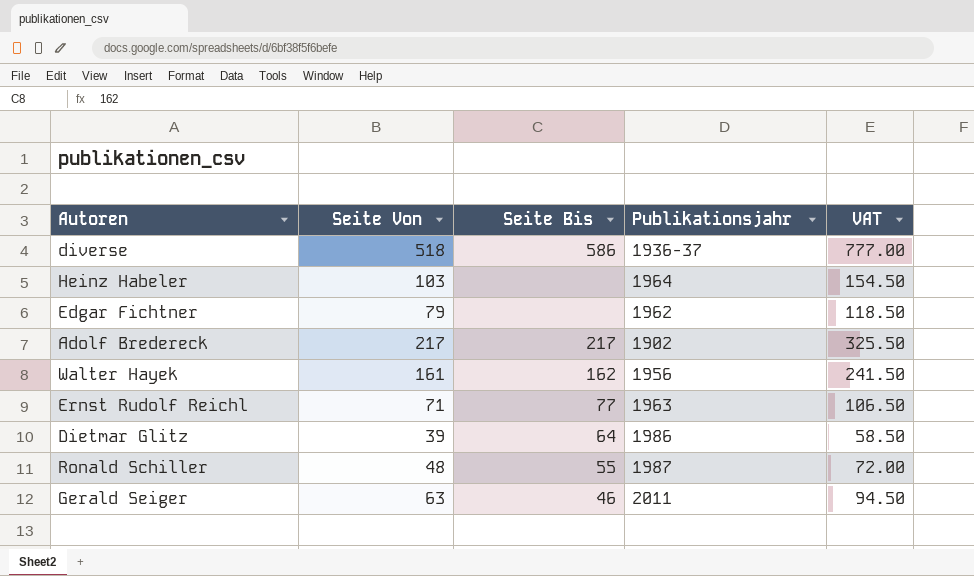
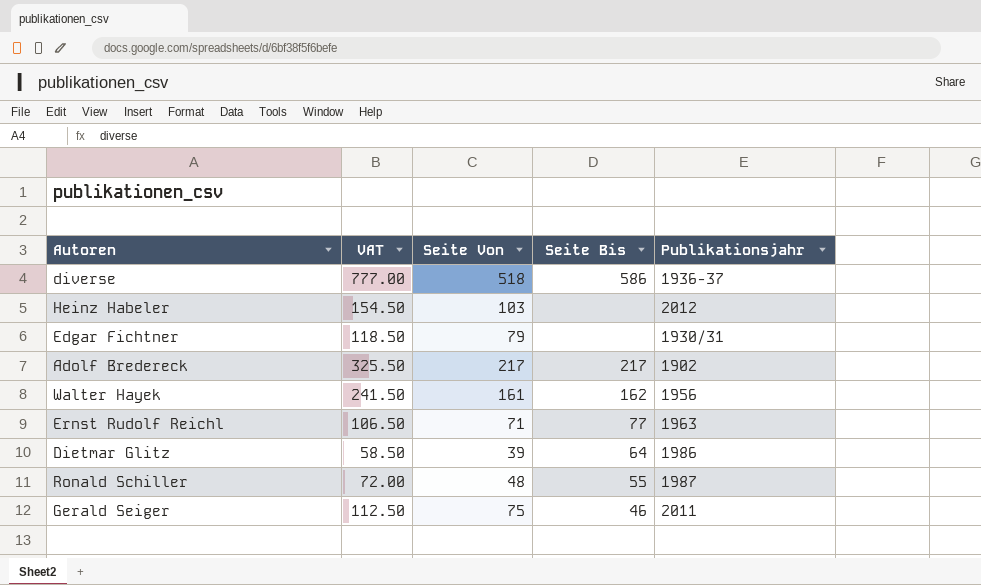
column VAT | position: 5 -> 2
Heinz Habeler | Publikationsjahr: 1964 -> 2012
Edgar Fichtner | Publikationsjahr: 1962 -> 1930/31
Gerald Seiger | VAT: 94.50 -> 112.50
Gerald Seiger | Seite Von: 63 -> 75

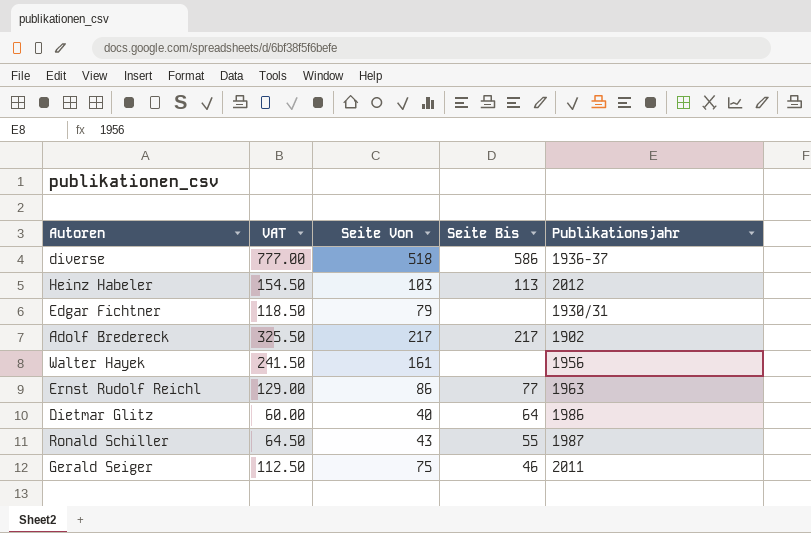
Heinz Habeler | Seite Bis: none -> 113
Walter Hayek | Seite Bis: 162 -> none
Ernst Rudolf Reichl | VAT: 106.50 -> 129.00
Ernst Rudolf Reichl | Seite Von: 71 -> 86
Dietmar Glitz | VAT: 58.50 -> 60.00
Dietmar Glitz | Seite Von: 39 -> 40
Ronald Schiller | VAT: 72.00 -> 64.50
Ronald Schiller | Seite Von: 48 -> 43

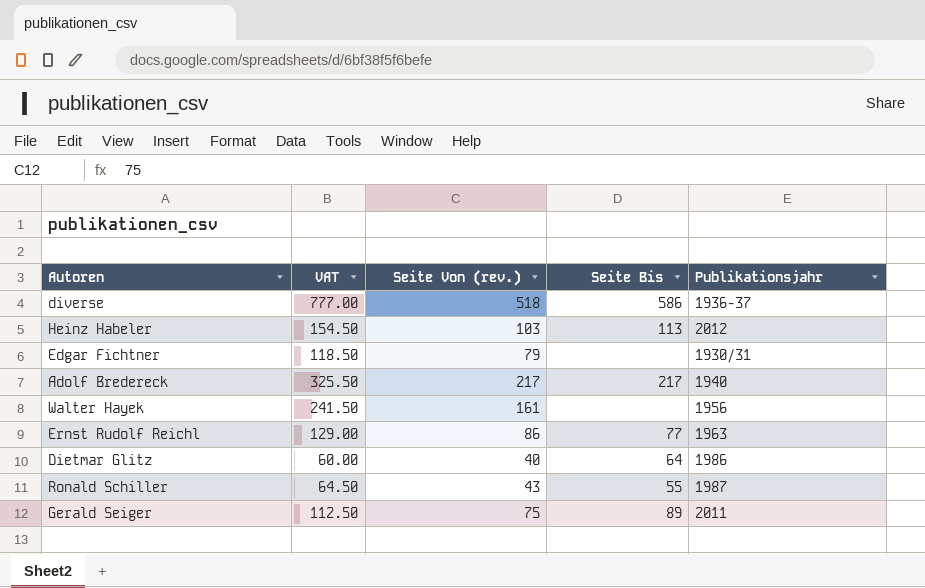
column name: Seite Von -> Seite Von (rev.)
Adolf Bredereck | Publikationsjahr: 1902 -> 1940
Gerald Seiger | Seite Bis: 46 -> 89

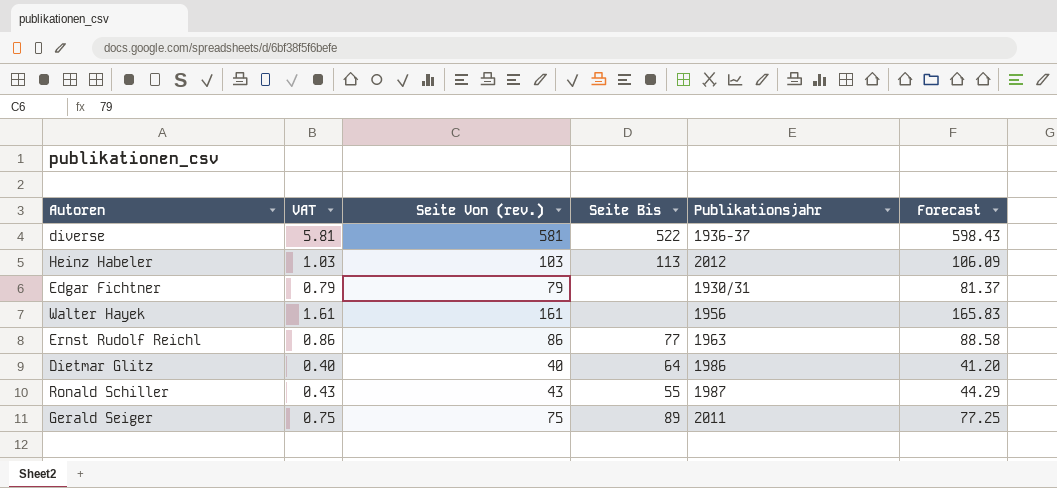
column VAT | formula: [Seite Von (rev.)] * 1.5 -> [Seite Von (rev.)] * 0.01
column Forecast | formula: none -> [Seite Von (rev.)] * 1.03
row Adolf Bredereck: 325.50 | 217 | 217 | 1940 -> none
diverse | Seite Von (rev.): 518 -> 581
diverse | Seite Bis: 586 -> 522

